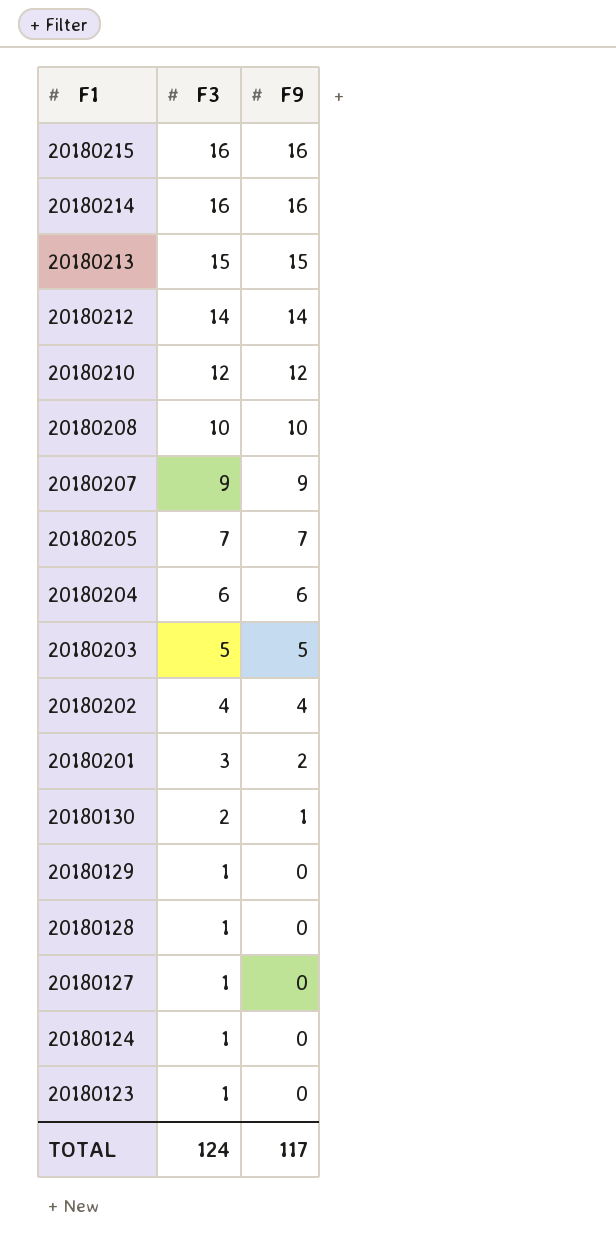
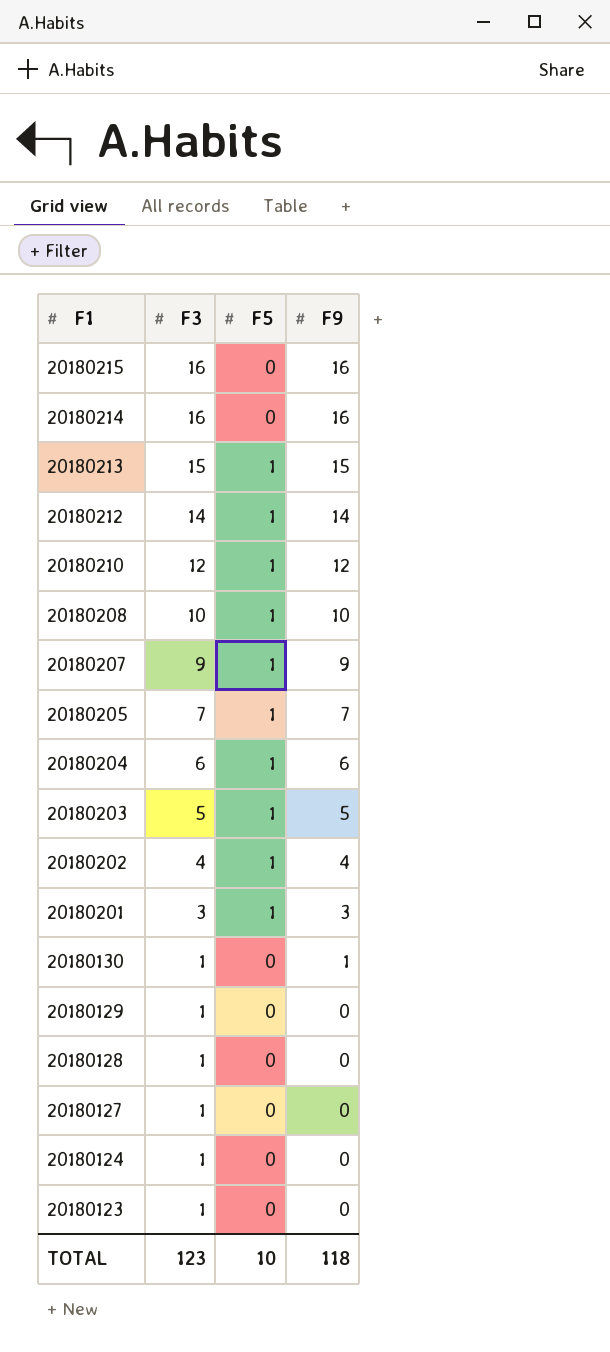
column F5 | position: none -> 3
20180201 | F9: 2 -> 3
20180130 | F3: 2 -> 1
TOTAL | F3: 124 -> 123
TOTAL | F9: 117 -> 118

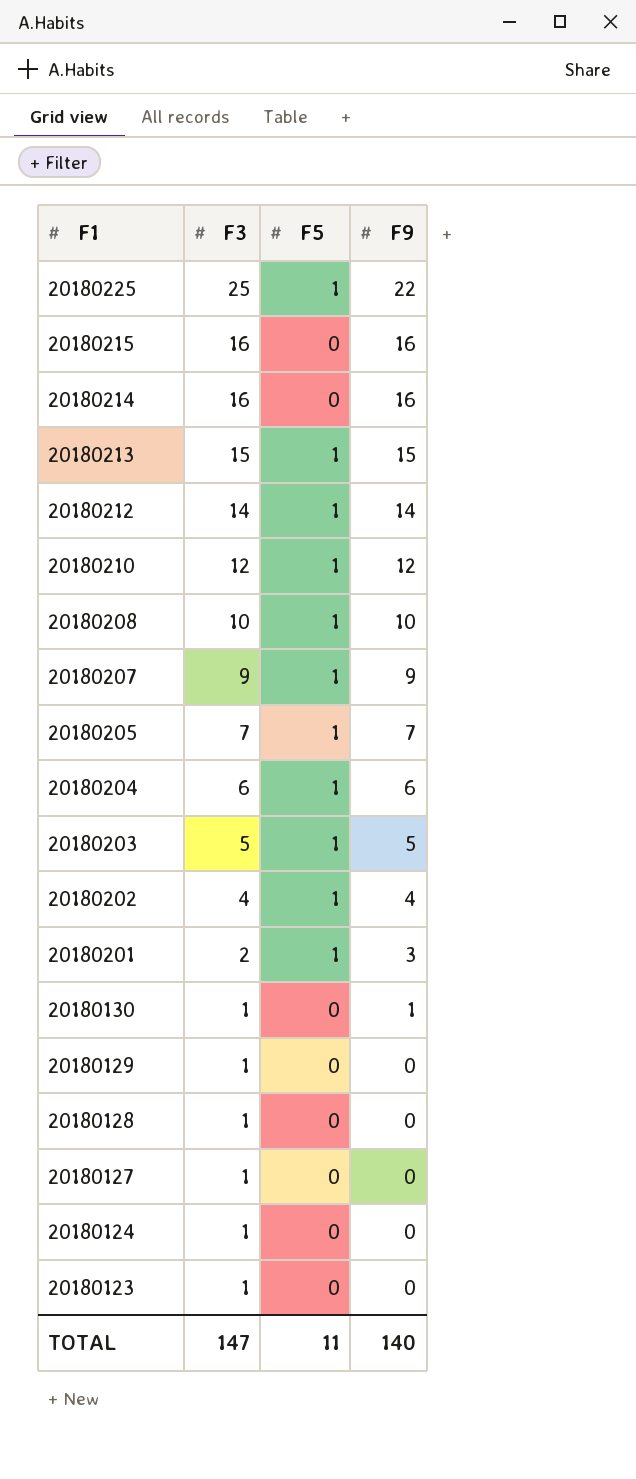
row 20180225: none -> 25 | 1 | 22
20180201 | F3: 3 -> 2
TOTAL | F3: 123 -> 147
TOTAL | F5: 10 -> 11
TOTAL | F9: 118 -> 140

